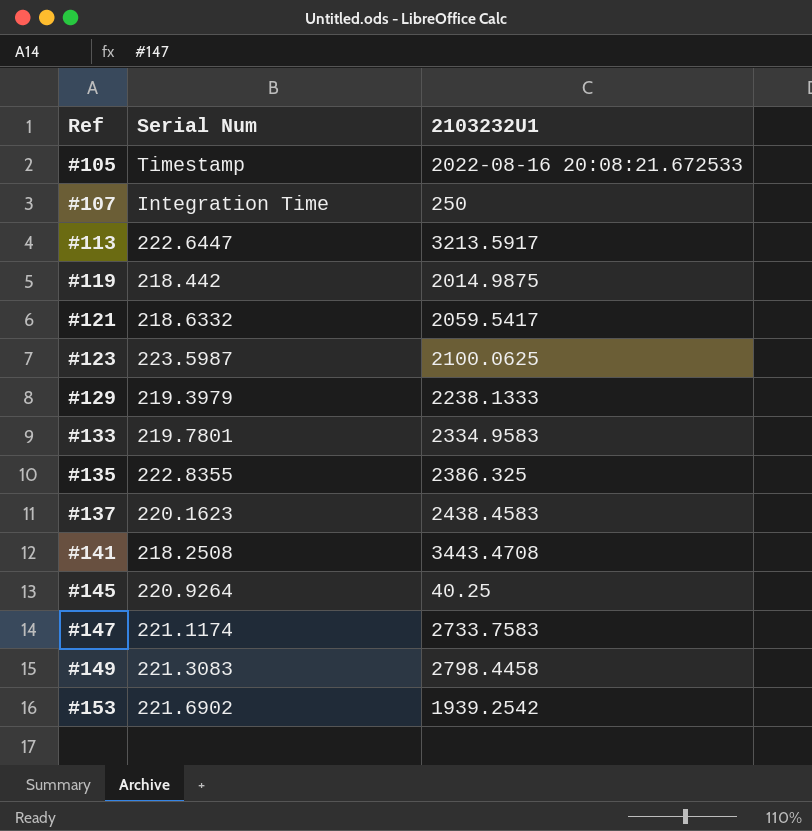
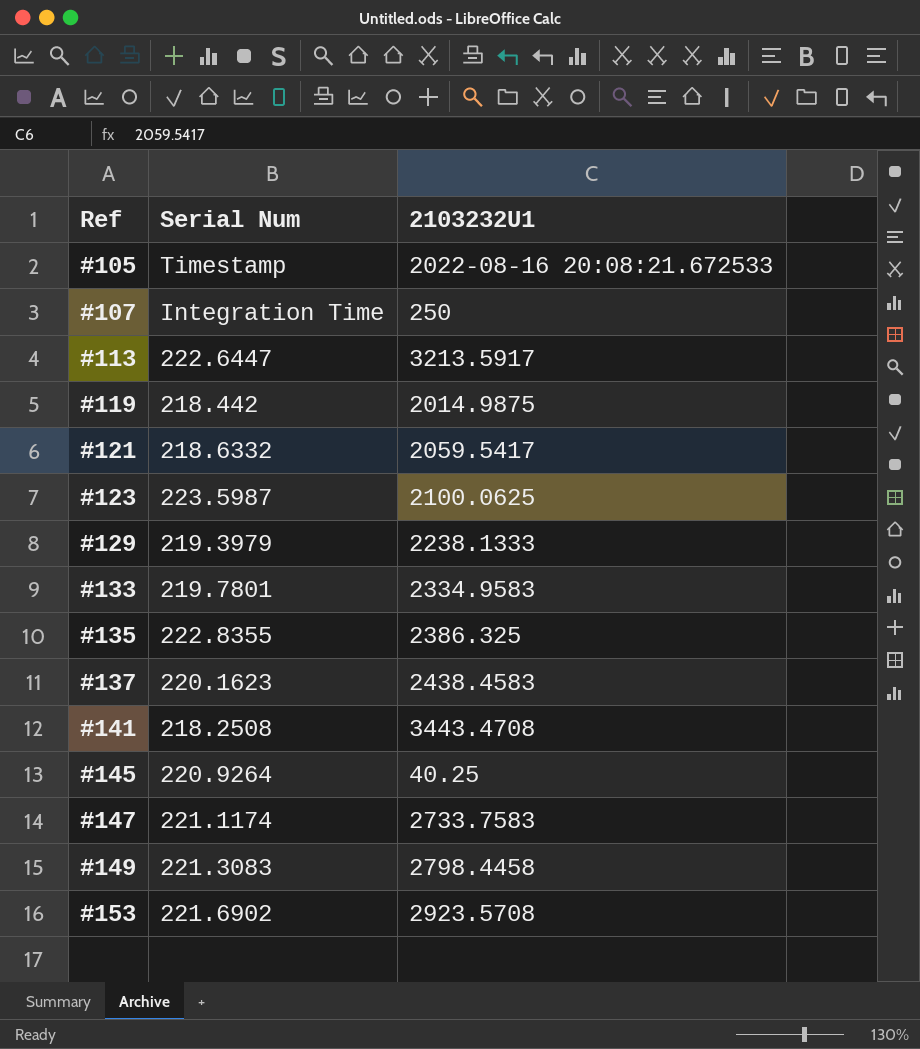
#153 | 2103232U1: 1939.2542 -> 2923.5708

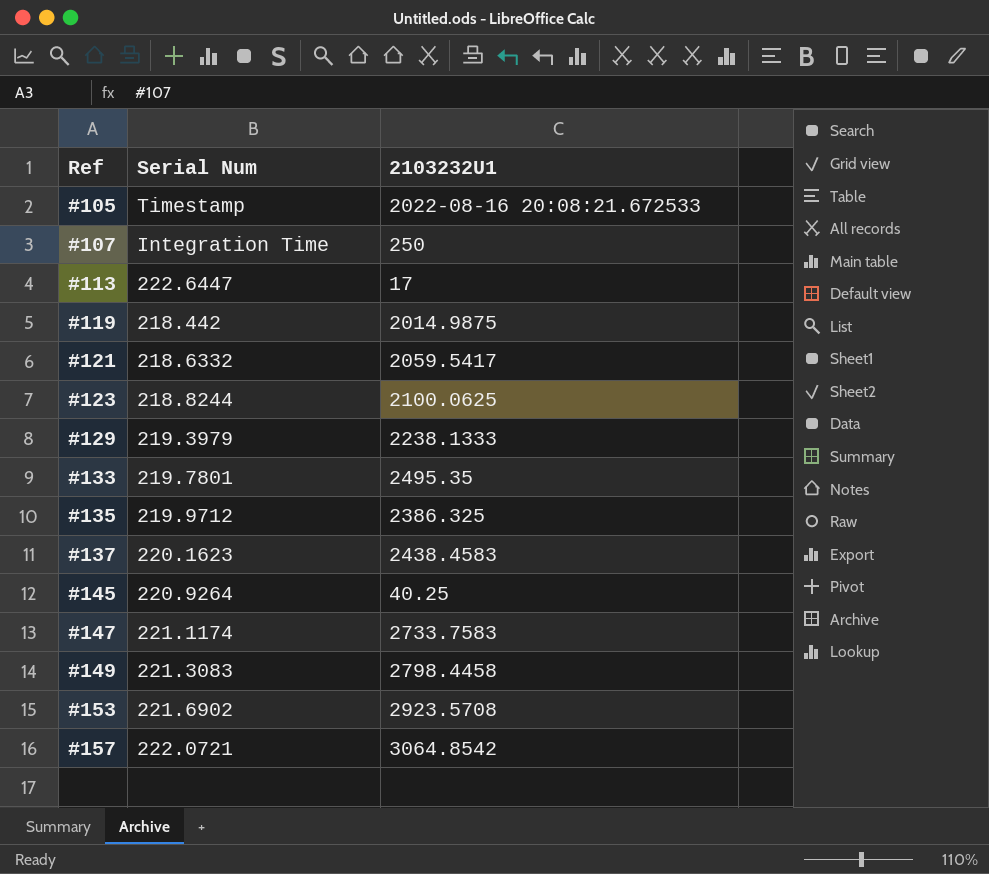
row #141: 218.2508 | 3443.4708 -> none
#113 | 2103232U1: 3213.5917 -> 17
#123 | Serial Num: 223.5987 -> 218.8244
#133 | 2103232U1: 2334.9583 -> 2495.35
#135 | Serial Num: 222.8355 -> 219.9712
row #157: none -> 222.0721 | 3064.8542

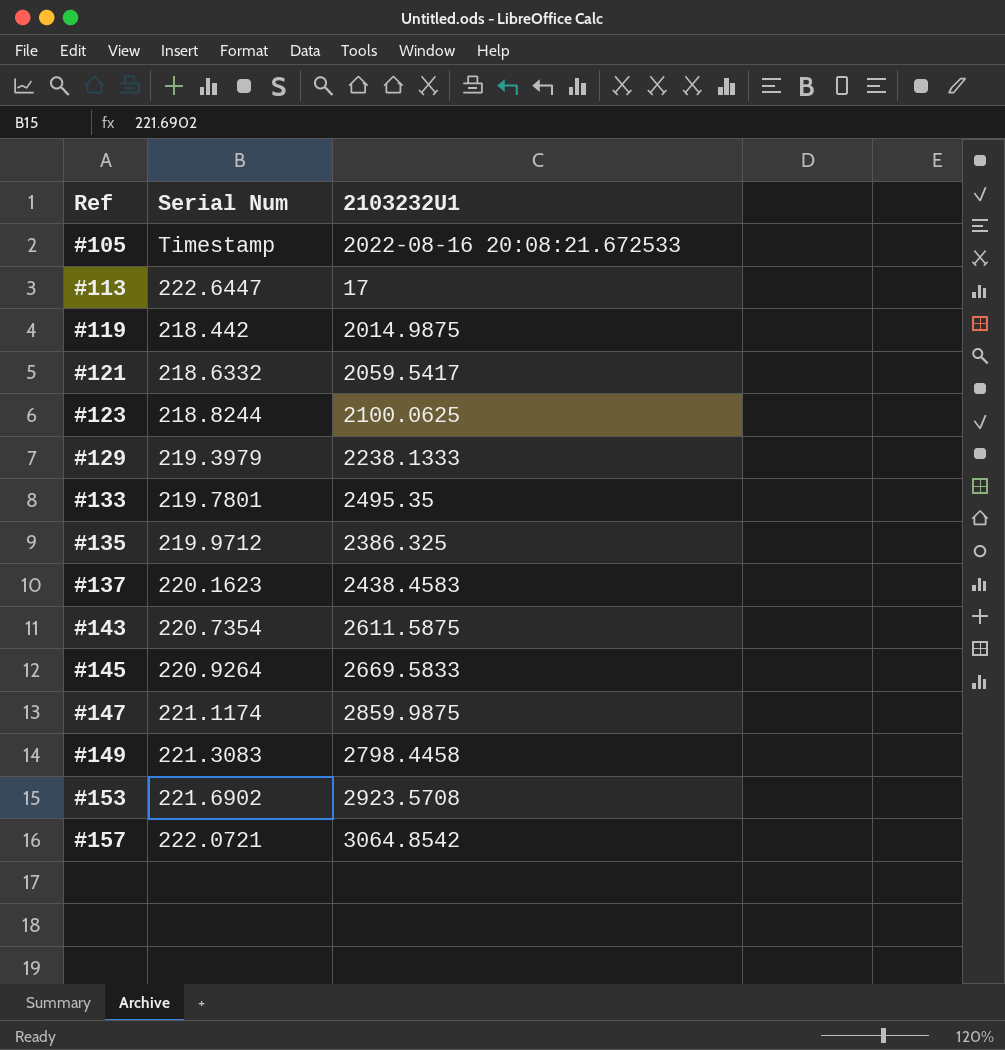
row #107: Integration Time | 250 -> none
row #143: none -> 220.7354 | 2611.5875
#145 | 2103232U1: 40.25 -> 2669.5833
#147 | 2103232U1: 2733.7583 -> 2859.9875

